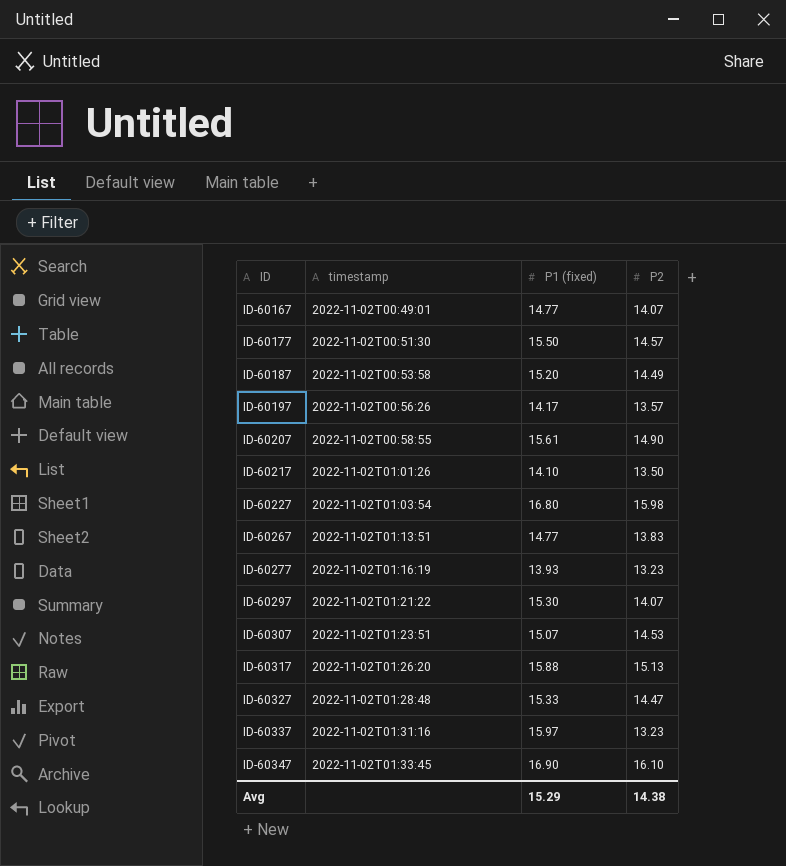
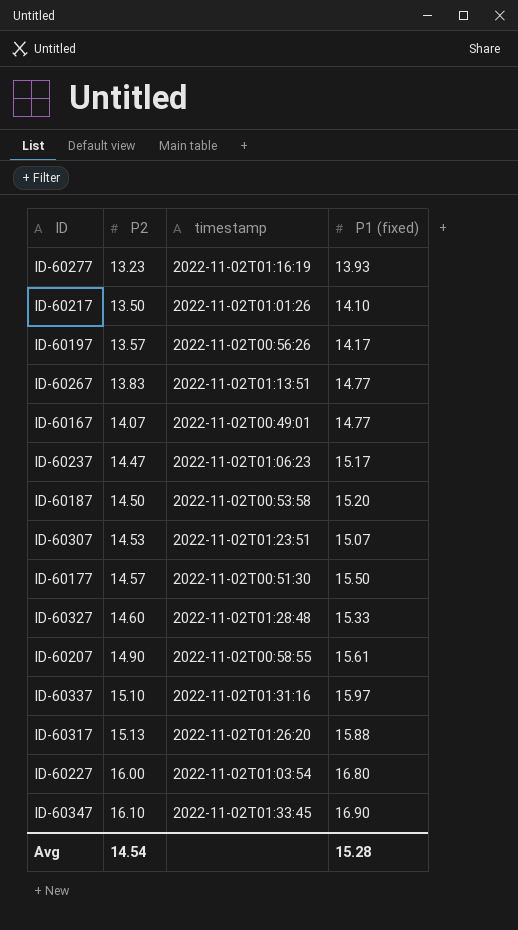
row order: ID ascending -> P2 ascending
column P2 | position: 4 -> 2
row ID-60297: 2022-11-02T01:21:22 | 15.30 | 14.07 -> none
row ID-60237: none -> 14.47 | 2022-11-02T01:06:23 | 15.17
ID-60187 | P2: 14.49 -> 14.50
ID-60327 | P2: 14.47 -> 14.60
ID-60337 | P2: 13.23 -> 15.10
ID-60227 | P2: 15.98 -> 16.00
Avg | P2: 14.38 -> 14.54
Avg | P1 (fixed): 15.29 -> 15.28

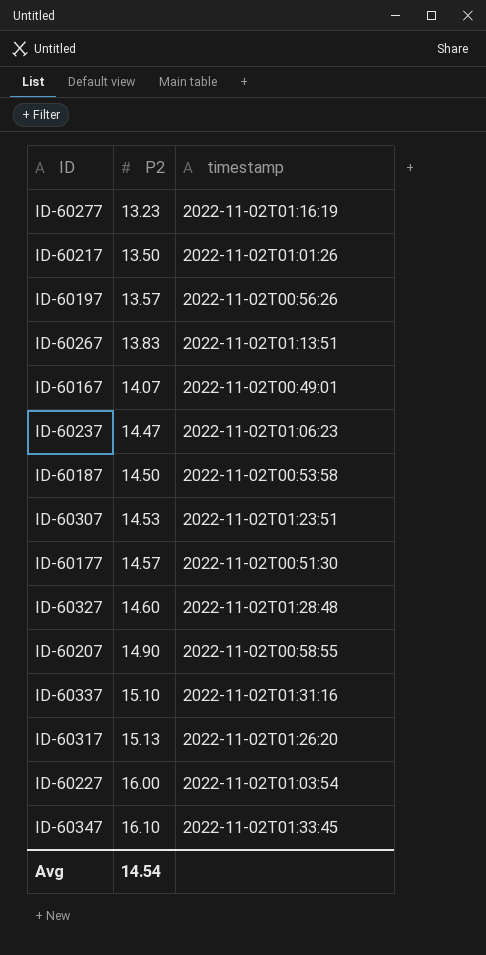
column P1 (fixed) | position: 4 -> none

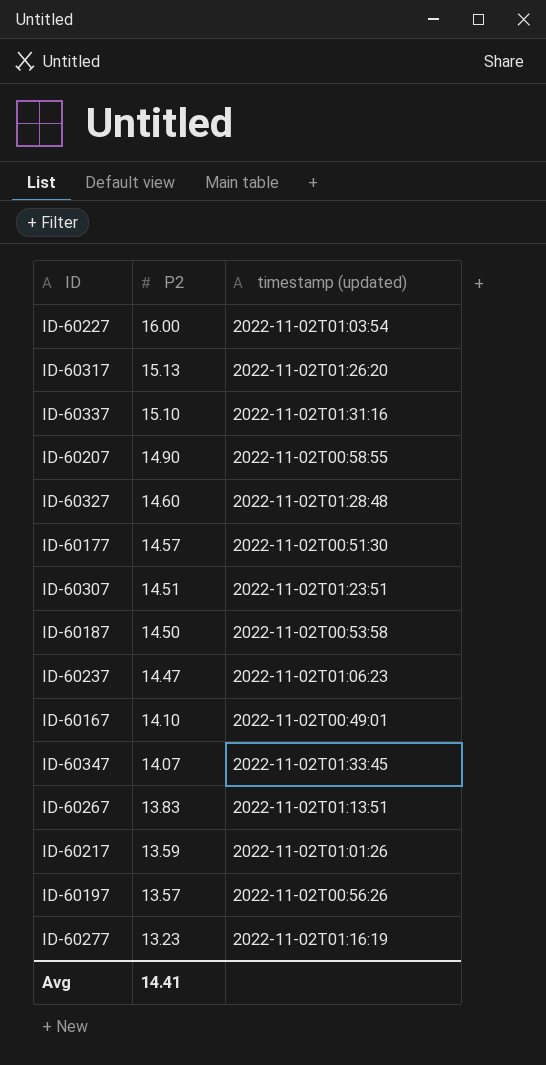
row order: P2 ascending -> P2 descending
column name: timestamp -> timestamp (updated)
ID-60307 | P2: 14.53 -> 14.51
ID-60167 | P2: 14.07 -> 14.10
ID-60347 | P2: 16.10 -> 14.07
ID-60217 | P2: 13.50 -> 13.59
Avg | P2: 14.54 -> 14.41

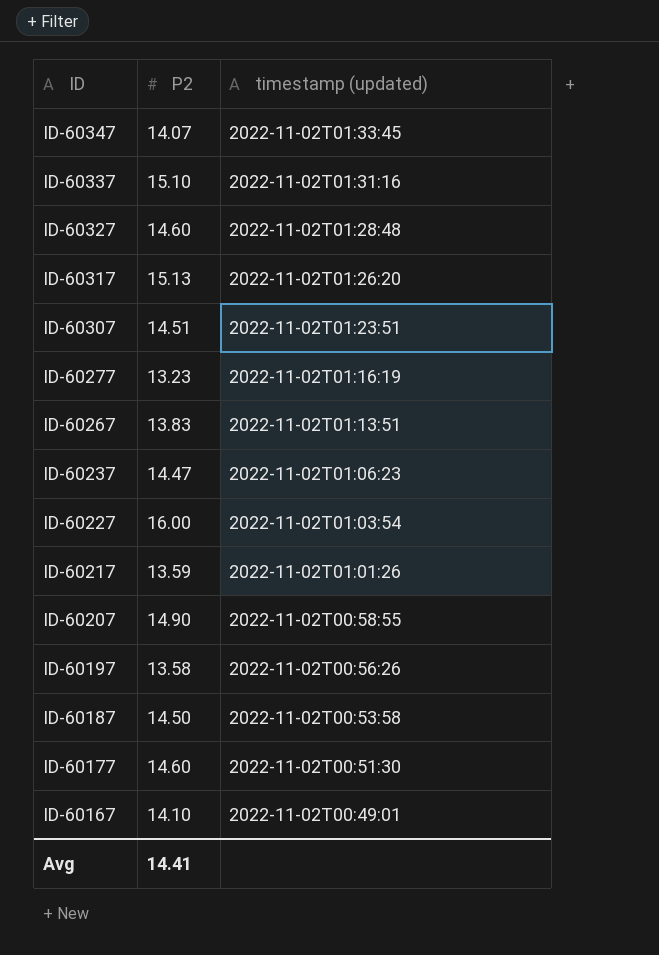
row order: P2 descending -> ID descending
ID-60197 | P2: 13.57 -> 13.58
ID-60177 | P2: 14.57 -> 14.60

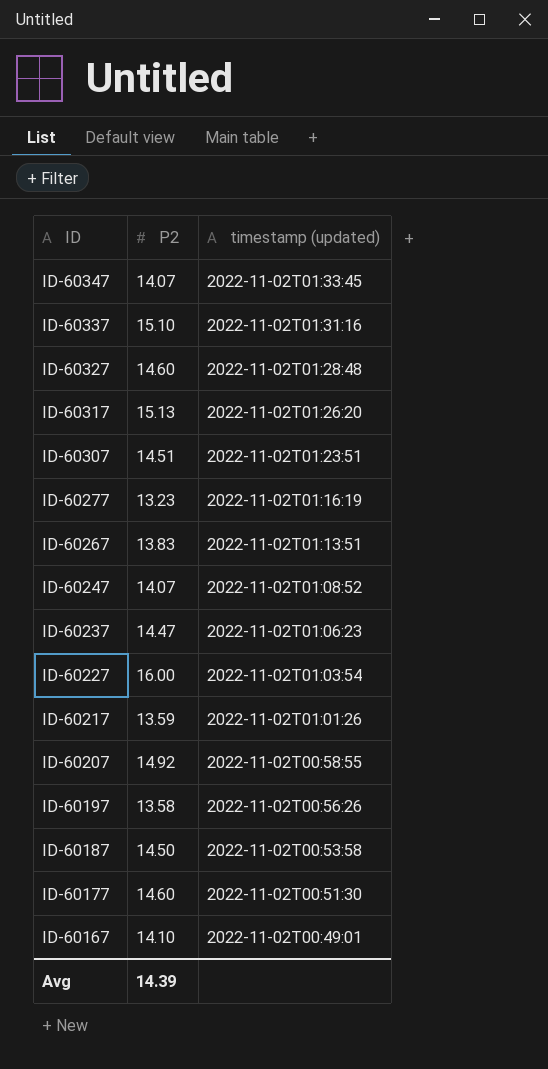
row ID-60247: none -> 14.07 | 2022-11-02T01:08:52
ID-60207 | P2: 14.90 -> 14.92
Avg | P2: 14.41 -> 14.39

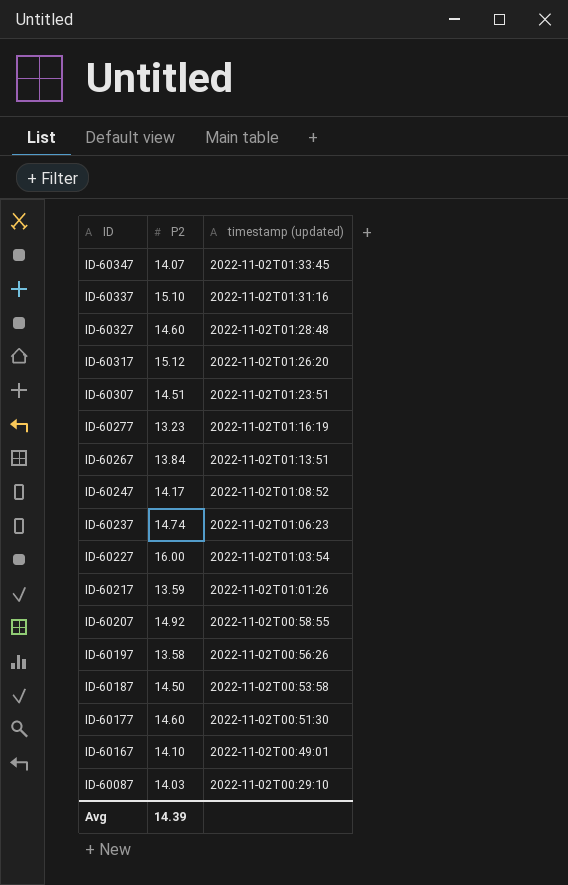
ID-60317 | P2: 15.13 -> 15.12
ID-60267 | P2: 13.83 -> 13.84
ID-60247 | P2: 14.07 -> 14.17
ID-60237 | P2: 14.47 -> 14.74
row ID-60087: none -> 14.03 | 2022-11-02T00:29:10

